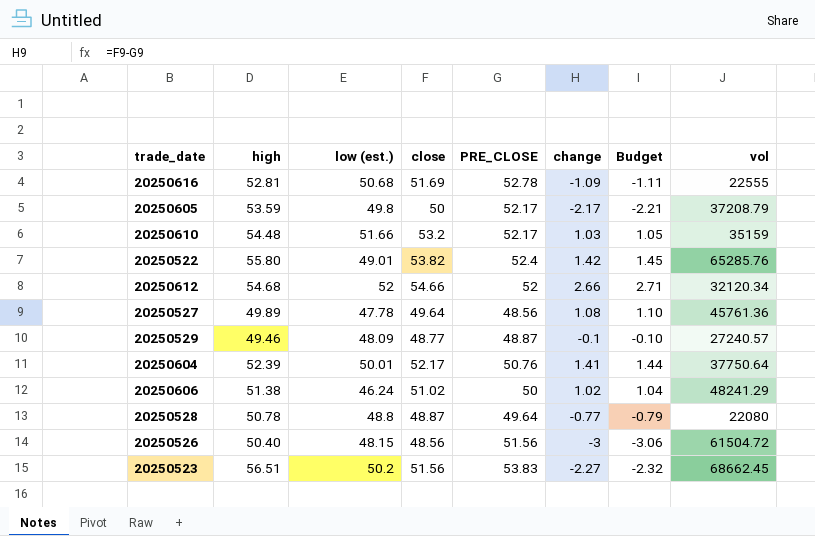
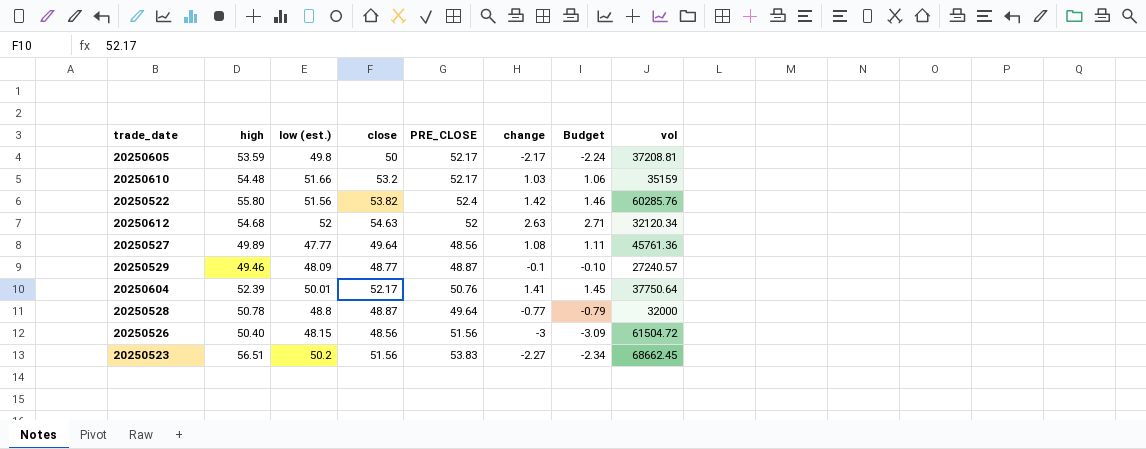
column Budget | formula: [change] * 1.02 -> [change] * 1.03
row 20250616: 52.81 | 50.68 | 51.69 | 52.78 | -1.09 | -1.11 | 22555 -> none
row 20250606: 51.38 | 46.24 | 51.02 | 50 | 1.02 | 1.04 | 48241.29 -> none
20250605 | vol: 37208.79 -> 37208.81
20250522 | low (est.): 49.01 -> 51.56
20250522 | vol: 65285.76 -> 60285.76
20250612 | close: 54.66 -> 54.63
20250612 | change: 2.66 -> 2.63
20250527 | low (est.): 47.78 -> 47.77
20250528 | vol: 22080 -> 32000

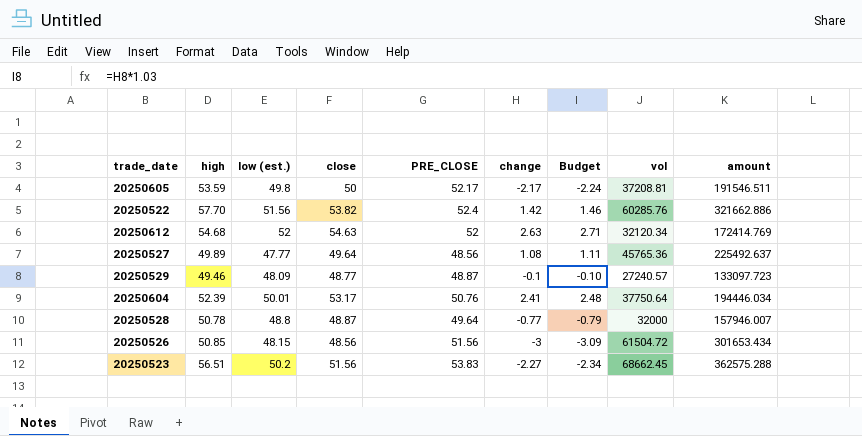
column amount | position: none -> 9
row 20250610: 54.48 | 51.66 | 53.2 | 52.17 | 1.03 | 1.06 | 35159 -> none
20250522 | high: 55.80 -> 57.70
20250527 | vol: 45761.36 -> 45765.36
20250604 | close: 52.17 -> 53.17
20250604 | change: 1.41 -> 2.41
20250604 | Budget: 1.45 -> 2.48
20250526 | high: 50.40 -> 50.85

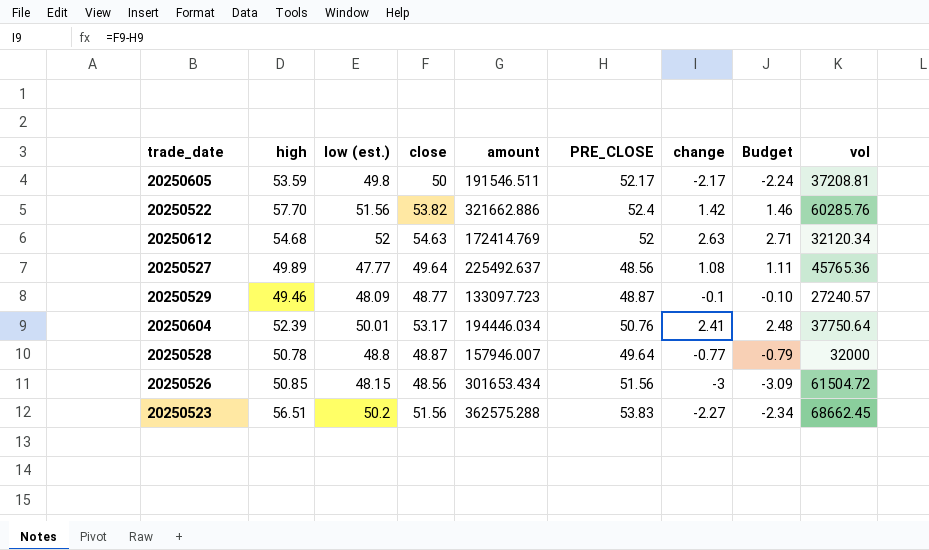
column amount | position: 9 -> 5

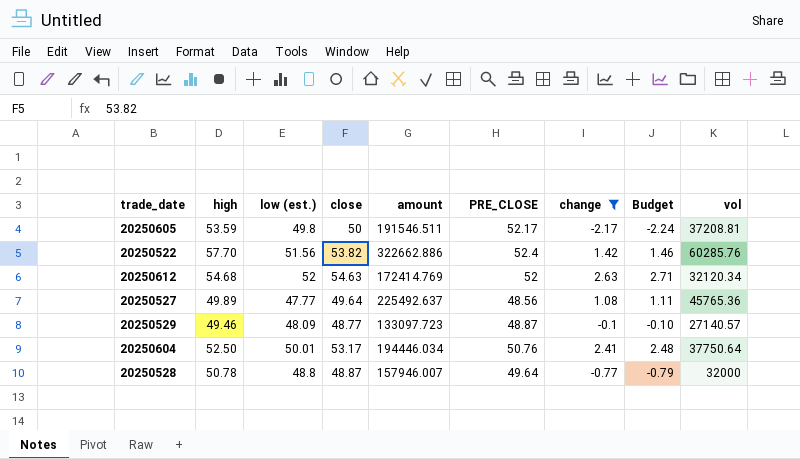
filter: none -> change >= -2.17
20250522 | amount: 321662.886 -> 322662.886
20250529 | vol: 27240.57 -> 27140.57
20250604 | high: 52.39 -> 52.50

